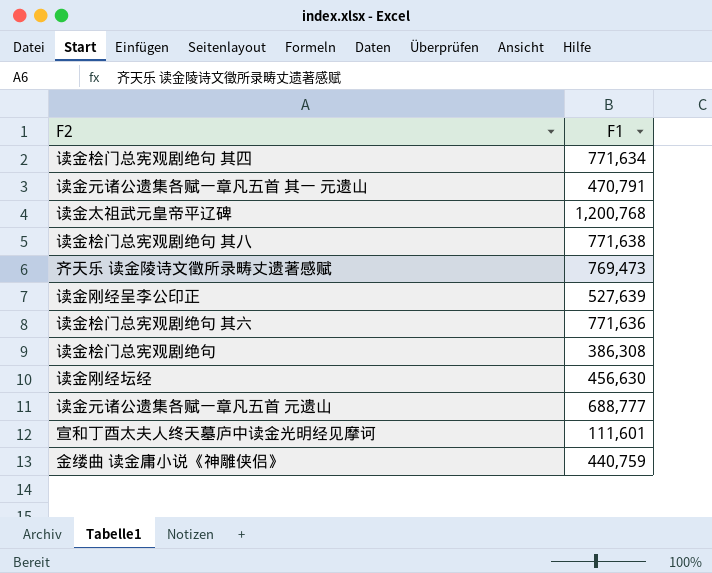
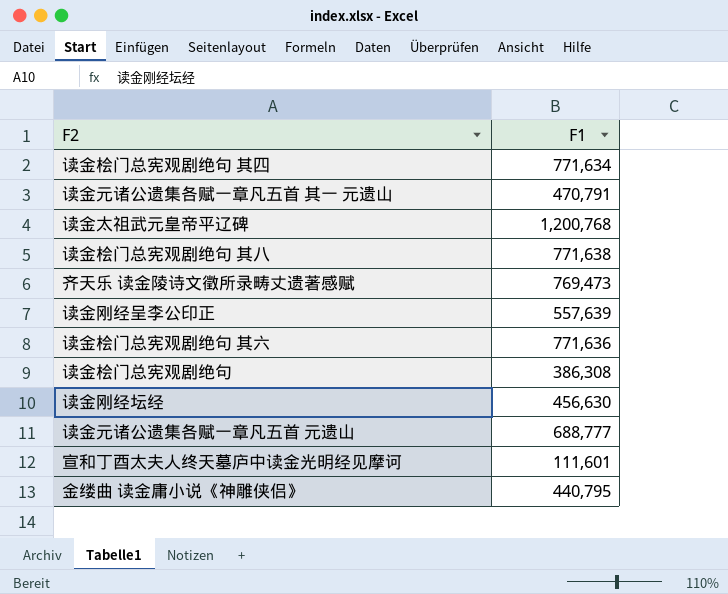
读金刚经呈李公印正 | F1: 527,639 -> 557,639
金缕曲 读金庸小说《神雕侠侣》 | F1: 440,759 -> 440,795

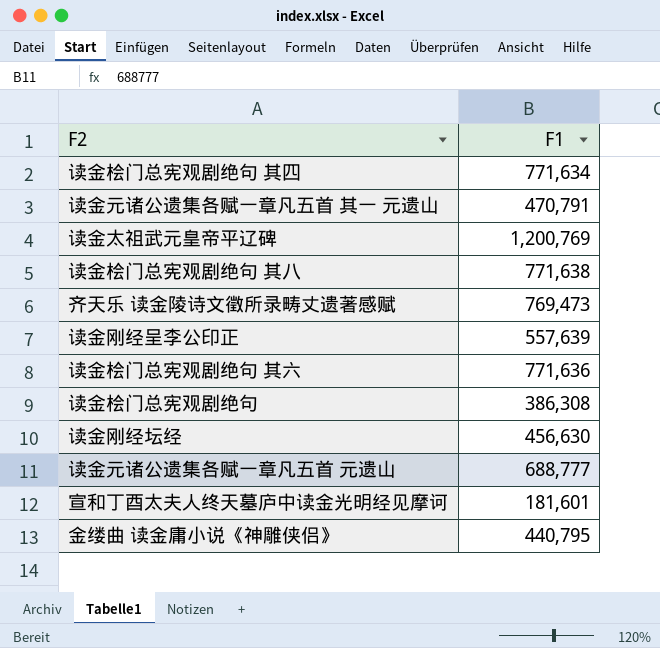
读金太祖武元皇帝平辽碑 | F1: 1,200,768 -> 1,200,769
宣和丁酉太夫人终天墓庐中读金光明经见摩诃 | F1: 111,601 -> 181,601

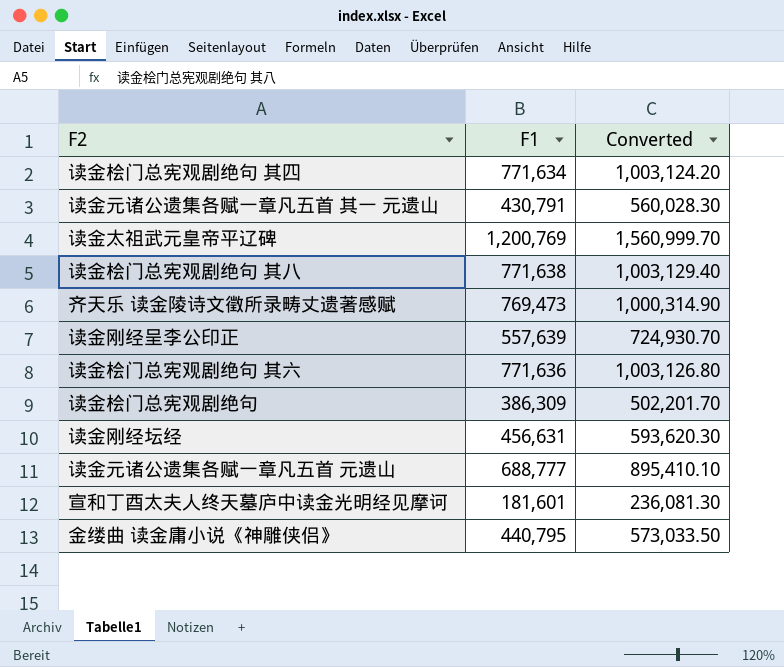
column Converted | formula: none -> [F1] * 1.3
读金元诸公遗集各赋一章凡五首 其一 元遗山 | F1: 470,791 -> 430,791
读金桧门总宪观剧绝句 | F1: 386,308 -> 386,309
读金刚经坛经 | F1: 456,630 -> 456,631

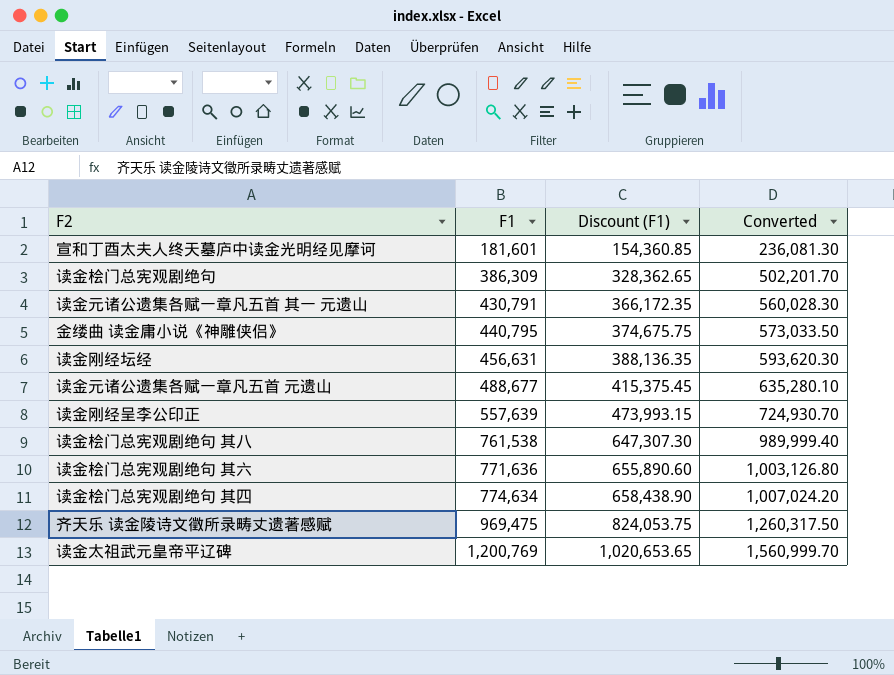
row order: none -> F1 ascending
column Discount (F1) | formula: none -> [F1] * 0.85
读金元诸公遗集各赋一章凡五首 元遗山 | F1: 688,777 -> 488,677
读金元诸公遗集各赋一章凡五首 元遗山 | Converted: 895,410.10 -> 635,280.10
读金桧门总宪观剧绝句 其八 | F1: 771,638 -> 761,538
读金桧门总宪观剧绝句 其八 | Converted: 1,003,129.40 -> 989,999.40
读金桧门总宪观剧绝句 其四 | F1: 771,634 -> 774,634
读金桧门总宪观剧绝句 其四 | Converted: 1,003,124.20 -> 1,007,024.20
齐天乐 读金陵诗文徵所录畴丈遗著感赋 | F1: 769,473 -> 969,475
齐天乐 读金陵诗文徵所录畴丈遗著感赋 | Converted: 1,000,314.90 -> 1,260,317.50

